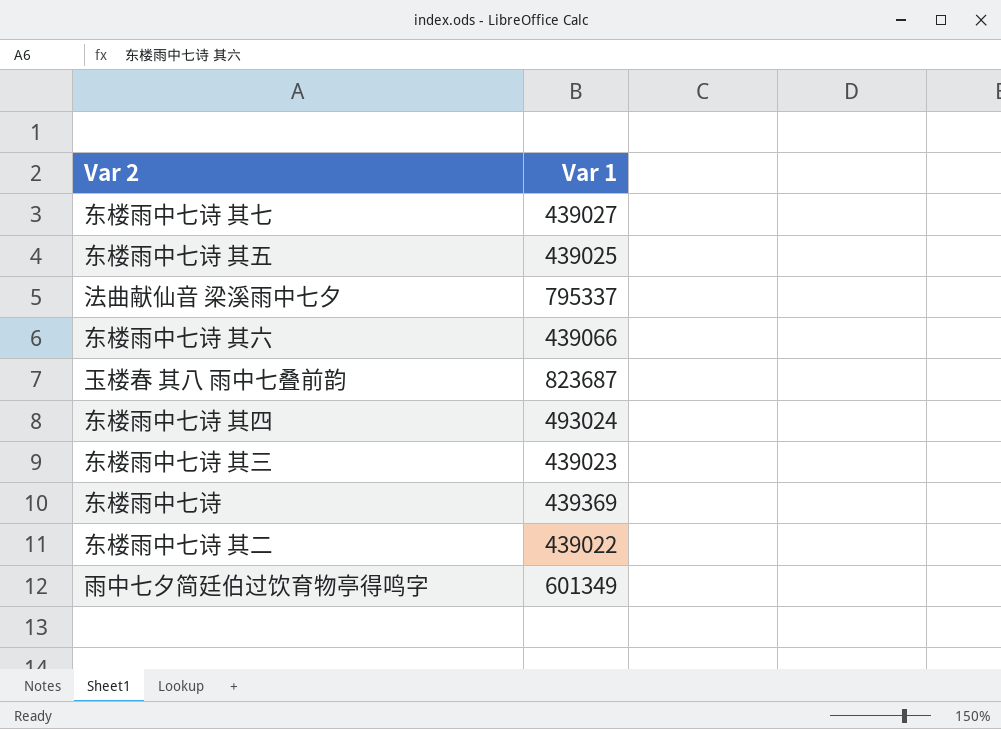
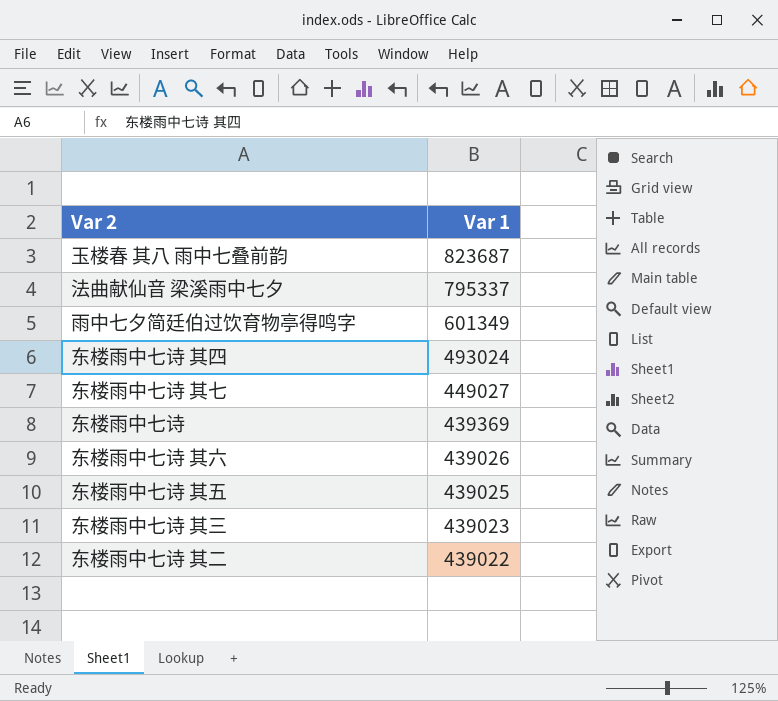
row order: none -> Var 1 descending
东楼雨中七诗 其七 | Var 1: 439027 -> 449027
东楼雨中七诗 其六 | Var 1: 439066 -> 439026

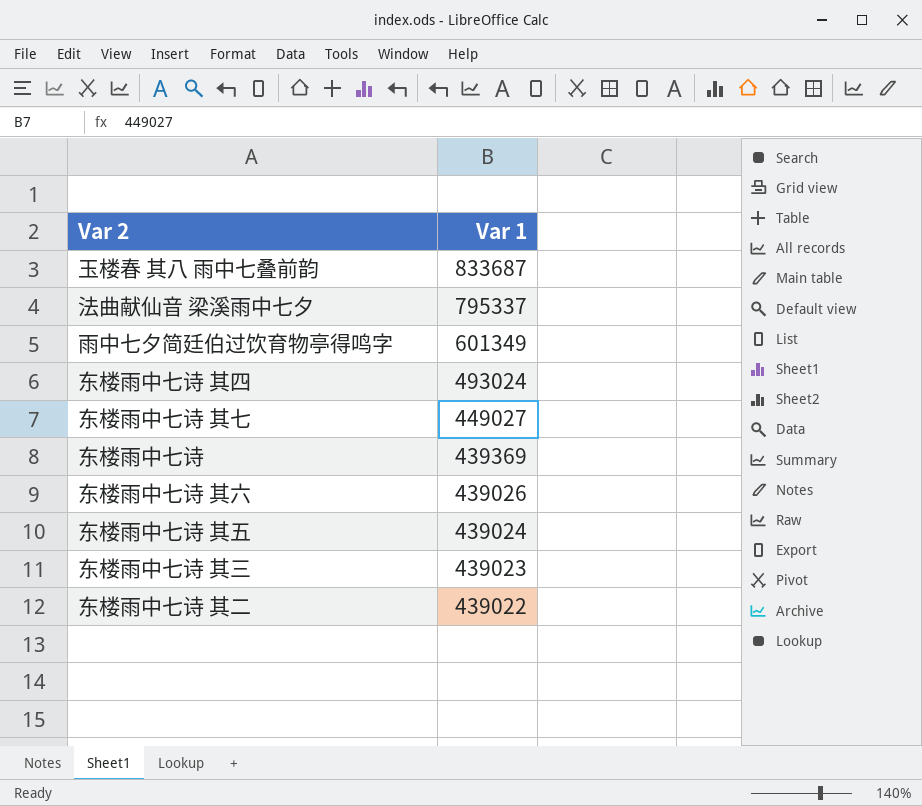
玉楼春 其八 雨中七叠前韵 | Var 1: 823687 -> 833687
东楼雨中七诗 其五 | Var 1: 439025 -> 439024

